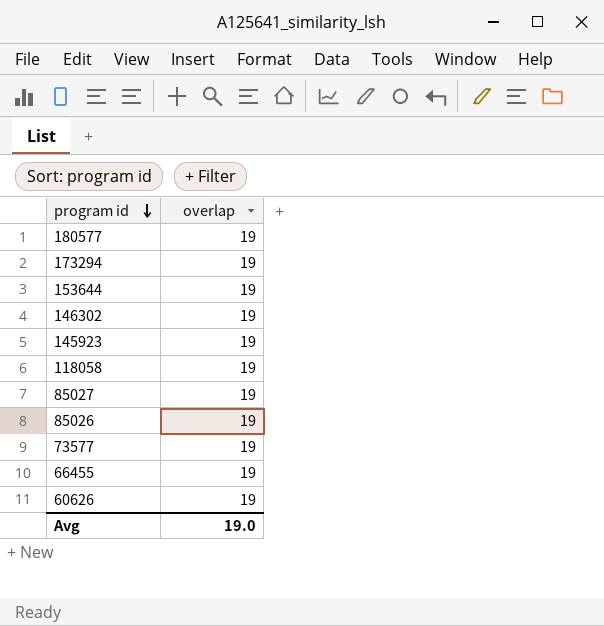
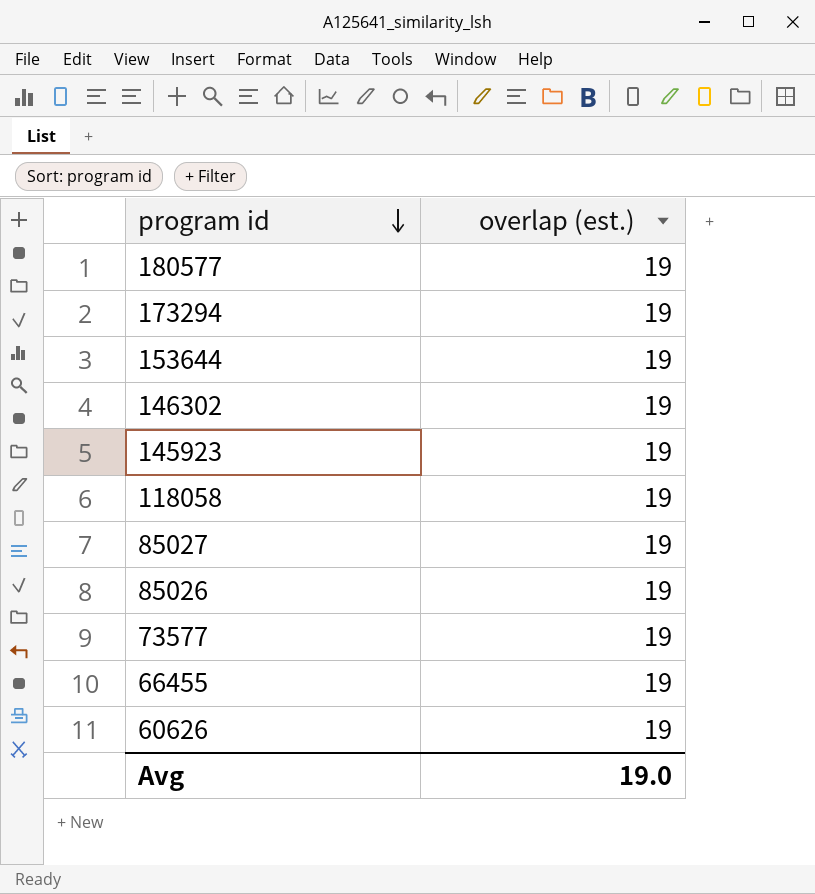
column name: overlap -> overlap (est.)

